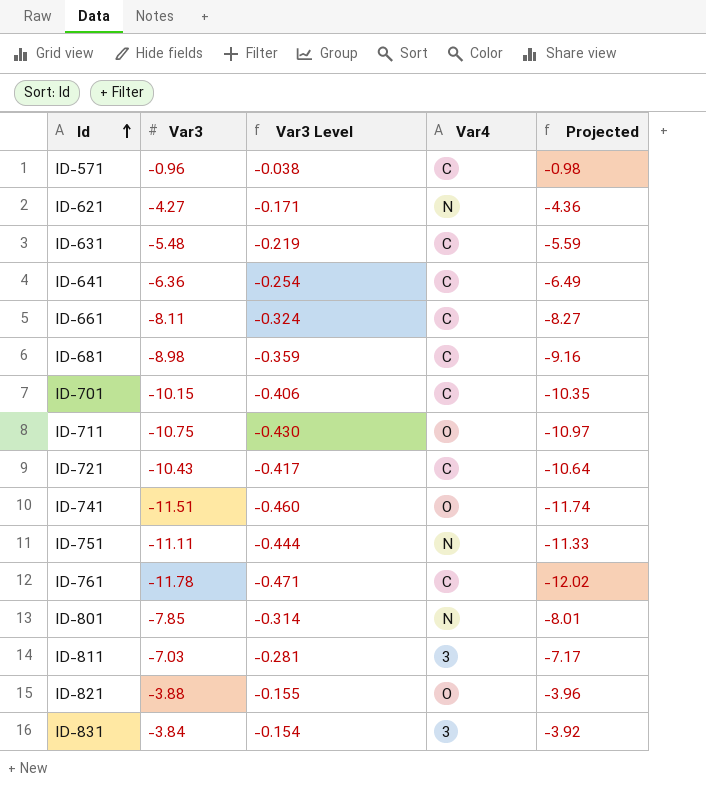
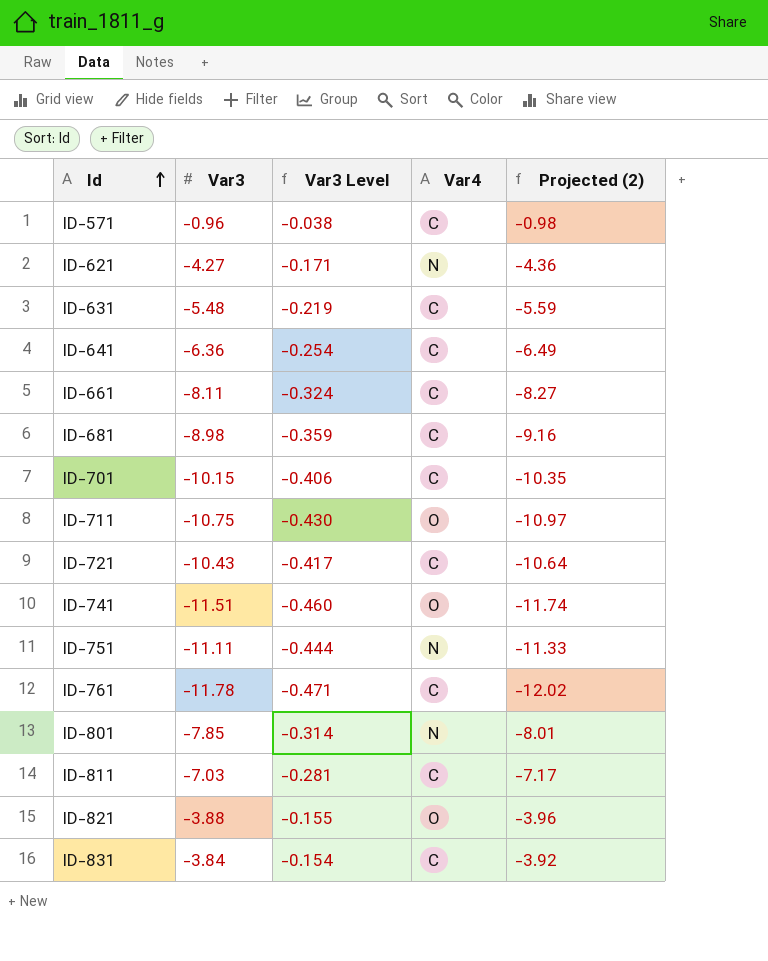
column name: Projected -> Projected (2)
ID-811 | Var4: 3 -> C
ID-831 | Var4: 3 -> C

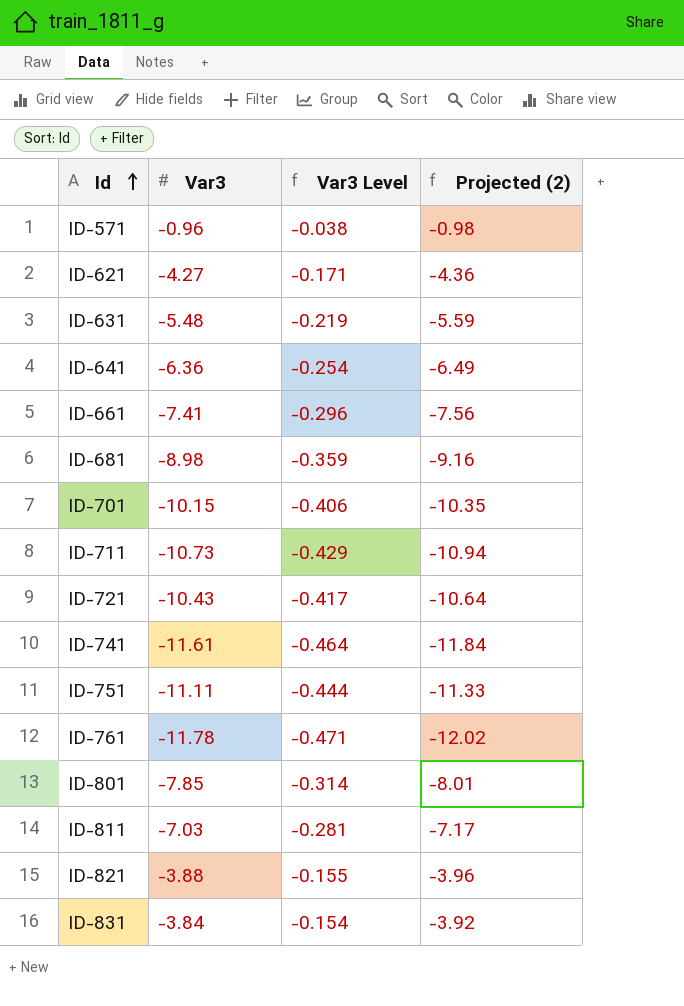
column Var4 | position: 4 -> none
ID-661 | Var3: -8.11 -> -7.41
ID-661 | Var3 Level: -0.324 -> -0.296
ID-661 | Projected (2): -8.27 -> -7.56
ID-711 | Var3: -10.75 -> -10.73
ID-711 | Var3 Level: -0.430 -> -0.429
ID-711 | Projected (2): -10.97 -> -10.94
ID-741 | Var3: -11.51 -> -11.61
ID-741 | Var3 Level: -0.460 -> -0.464
ID-741 | Projected (2): -11.74 -> -11.84

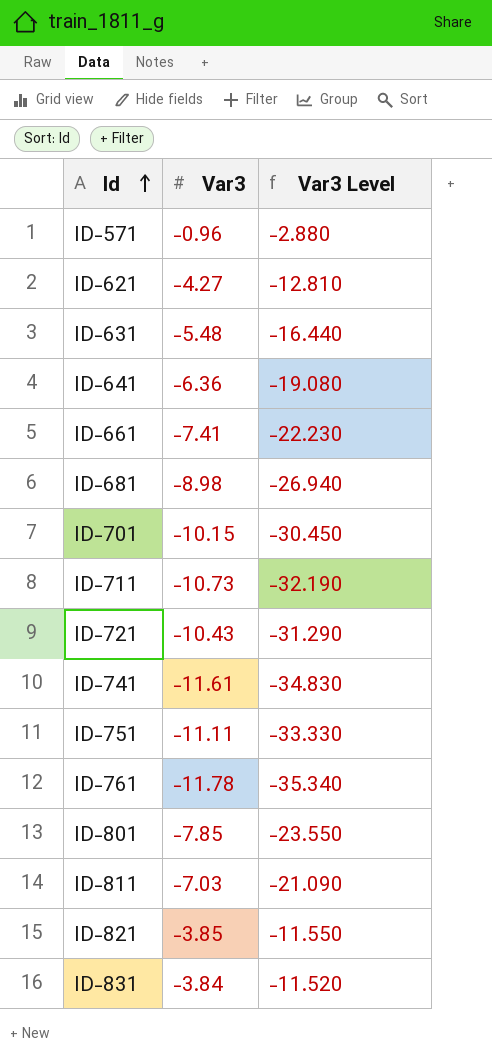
column Projected (2) | formula: [Var3] * 1.02 -> none
column Var3 Level | formula: [Var3] * 0.04 -> [Var3] * 3
ID-821 | Var3: -3.88 -> -3.85

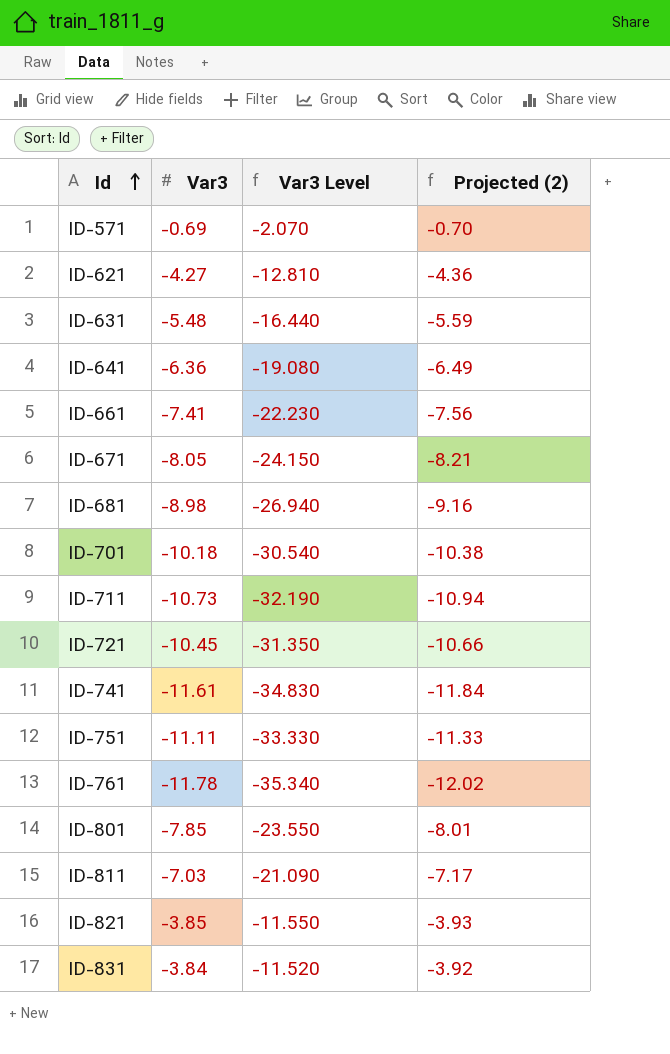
column Projected (2) | formula: none -> [Var3] * 1.02
ID-571 | Var3: -0.96 -> -0.69
ID-571 | Var3 Level: -2.880 -> -2.070
row ID-671: none -> -8.05 | -24.150 | -8.21
ID-701 | Var3: -10.15 -> -10.18
ID-701 | Var3 Level: -30.450 -> -30.540
ID-721 | Var3: -10.43 -> -10.45
ID-721 | Var3 Level: -31.290 -> -31.350

